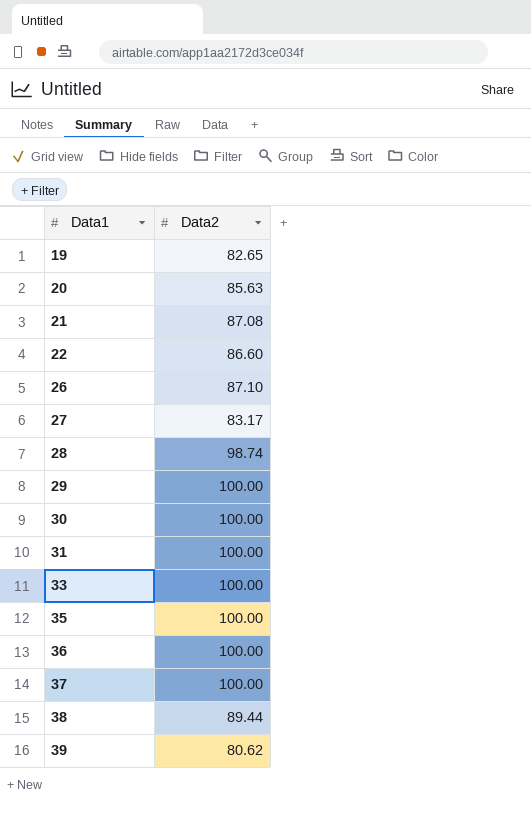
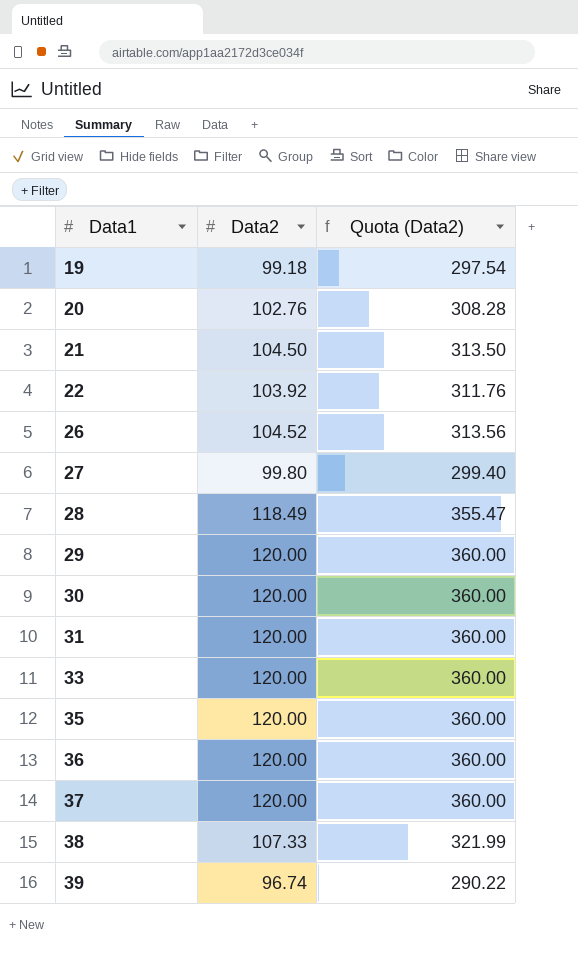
column Quota (Data2) | formula: none -> [Data2] * 3
19 | Data2: 82.65 -> 99.18
20 | Data2: 85.63 -> 102.76
21 | Data2: 87.08 -> 104.50
22 | Data2: 86.60 -> 103.92
26 | Data2: 87.10 -> 104.52
27 | Data2: 83.17 -> 99.80
28 | Data2: 98.74 -> 118.49
29 | Data2: 100.00 -> 120.00
30 | Data2: 100.00 -> 120.00
31 | Data2: 100.00 -> 120.00
33 | Data2: 100.00 -> 120.00
35 | Data2: 100.00 -> 120.00
36 | Data2: 100.00 -> 120.00
37 | Data2: 100.00 -> 120.00
38 | Data2: 89.44 -> 107.33
39 | Data2: 80.62 -> 96.74

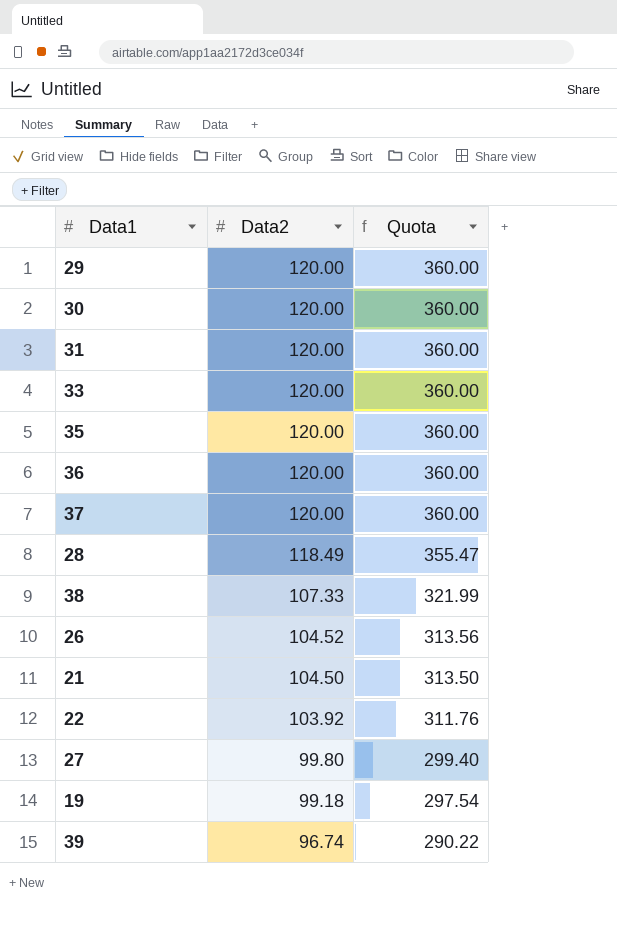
row order: Data1 ascending -> Data2 descending
column name: Quota (Data2) -> Quota
row 20: 102.76 | 308.28 -> none

